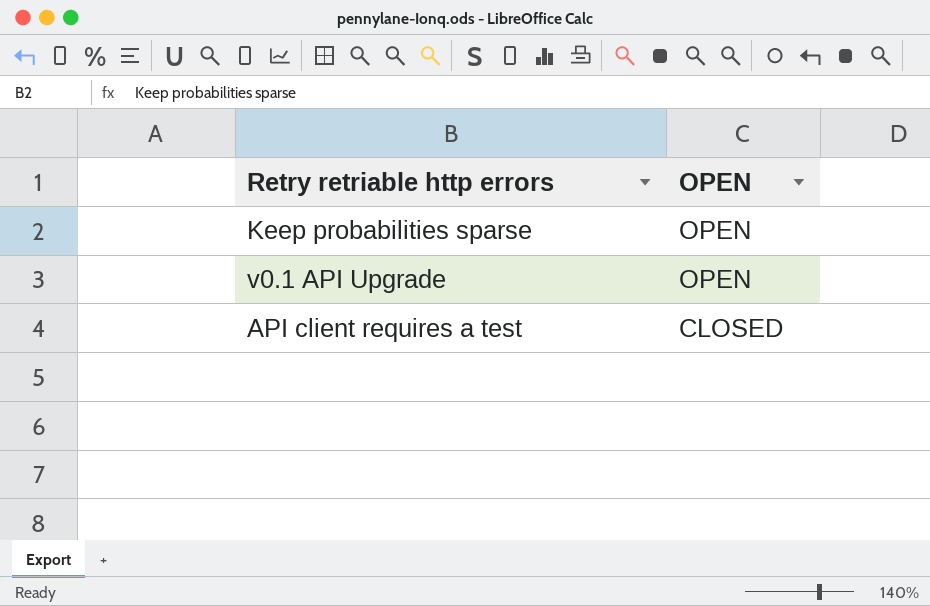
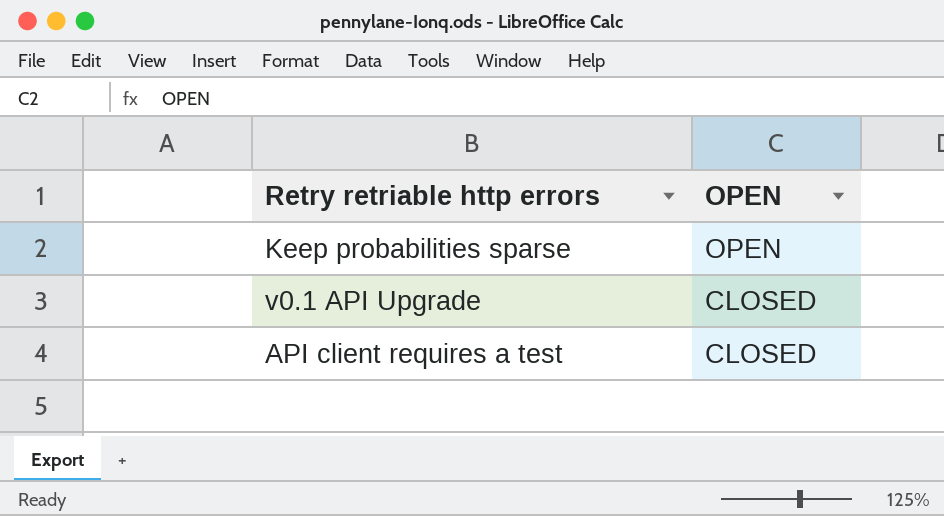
v0.1 API Upgrade | OPEN: OPEN -> CLOSED

